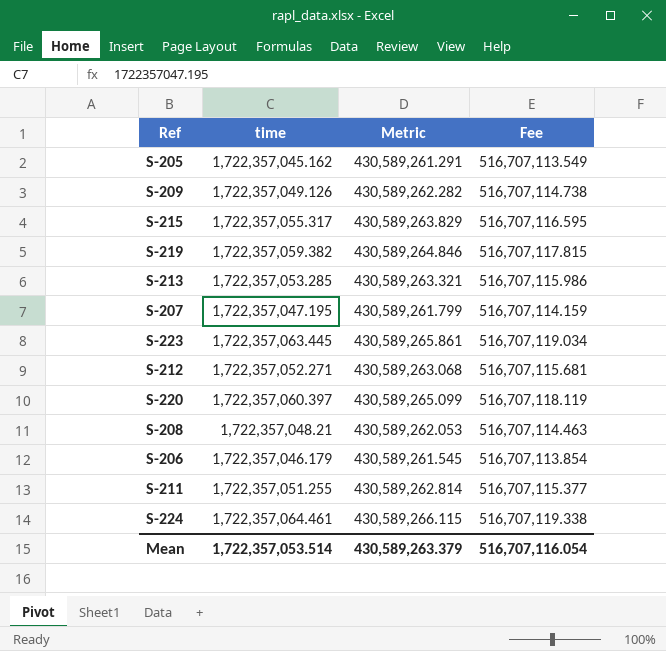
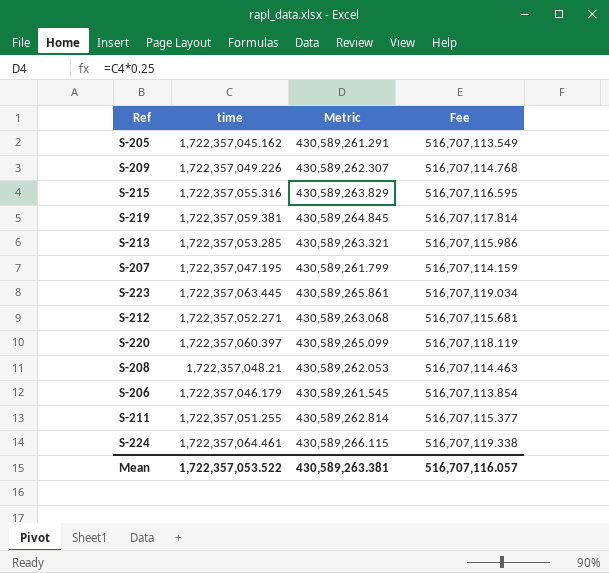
S-209 | time: 1,722,357,049.126 -> 1,722,357,049.226
S-209 | Metric: 430,589,262.282 -> 430,589,262.307
S-209 | Fee: 516,707,114.738 -> 516,707,114.768
S-215 | time: 1,722,357,055.317 -> 1,722,357,055.316
S-219 | time: 1,722,357,059.382 -> 1,722,357,059.381
S-219 | Metric: 430,589,264.846 -> 430,589,264.845
S-219 | Fee: 516,707,117.815 -> 516,707,117.814
Mean | time: 1,722,357,053.514 -> 1,722,357,053.522
Mean | Metric: 430,589,263.379 -> 430,589,263.381
Mean | Fee: 516,707,116.054 -> 516,707,116.057

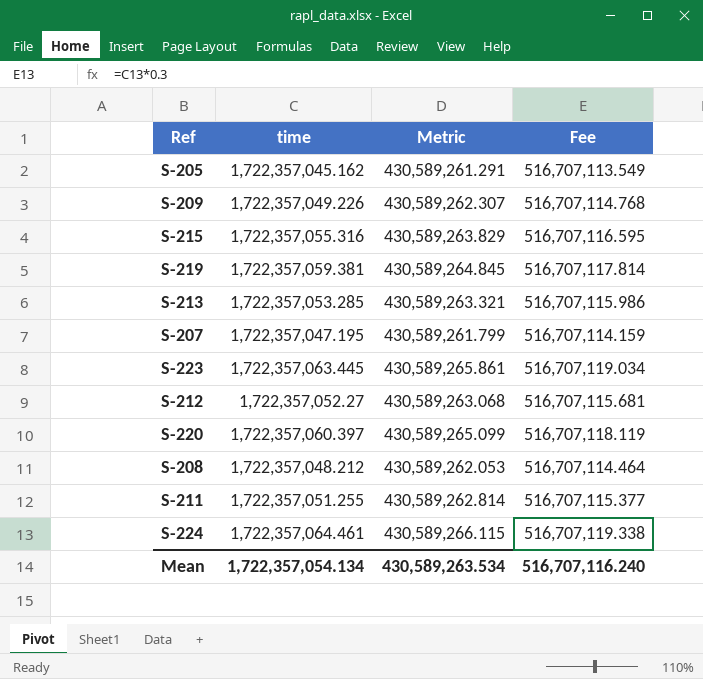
row S-206: 1,722,357,046.179 | 430,589,261.545 | 516,707,113.854 -> none
S-212 | time: 1,722,357,052.271 -> 1,722,357,052.27
S-208 | time: 1,722,357,048.21 -> 1,722,357,048.212
S-208 | Fee: 516,707,114.463 -> 516,707,114.464
Mean | time: 1,722,357,053.522 -> 1,722,357,054.134
Mean | Metric: 430,589,263.381 -> 430,589,263.534
Mean | Fee: 516,707,116.057 -> 516,707,116.240

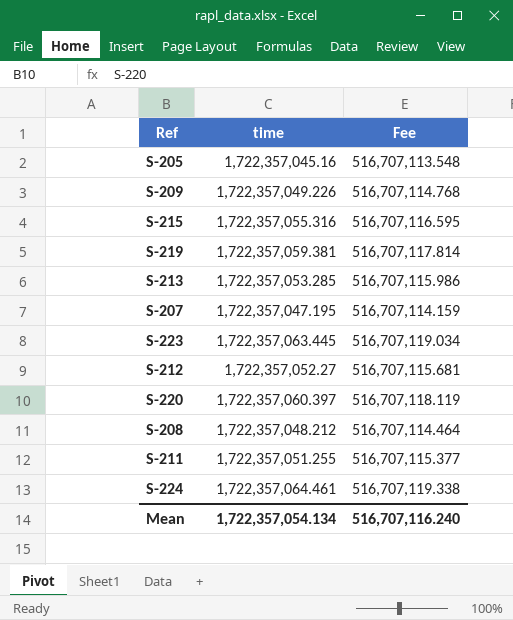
column Metric | formula: [time] * 0.25 -> none
S-205 | time: 1,722,357,045.162 -> 1,722,357,045.16
S-205 | Fee: 516,707,113.549 -> 516,707,113.548

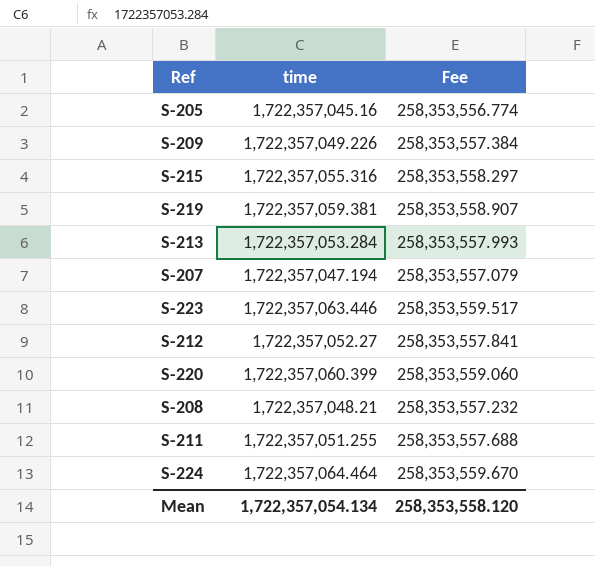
column Fee | formula: [time] * 0.3 -> [time] * 0.15
S-213 | time: 1,722,357,053.285 -> 1,722,357,053.284
S-207 | time: 1,722,357,047.195 -> 1,722,357,047.194
S-223 | time: 1,722,357,063.445 -> 1,722,357,063.446
S-220 | time: 1,722,357,060.397 -> 1,722,357,060.399
S-208 | time: 1,722,357,048.212 -> 1,722,357,048.21
S-224 | time: 1,722,357,064.461 -> 1,722,357,064.464
Mean | Fee: 516,707,116.240 -> 258,353,558.120

